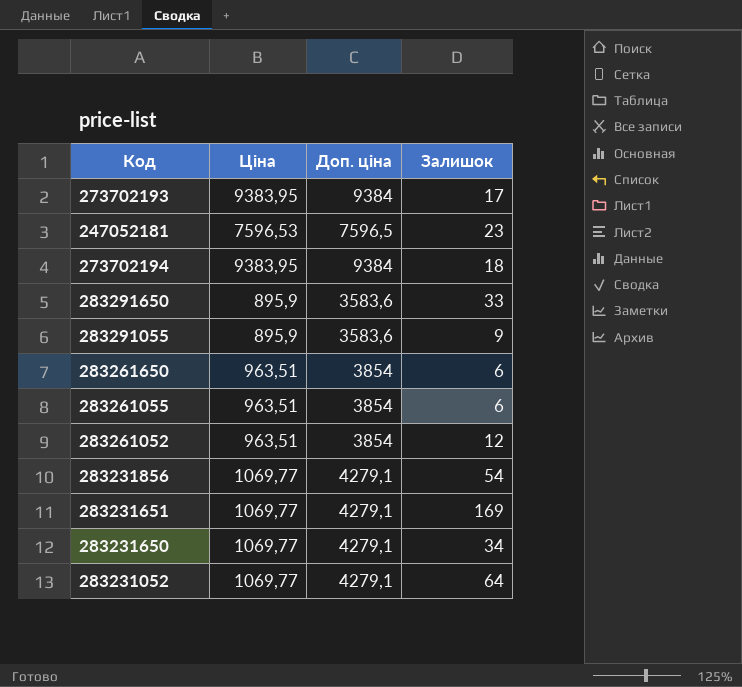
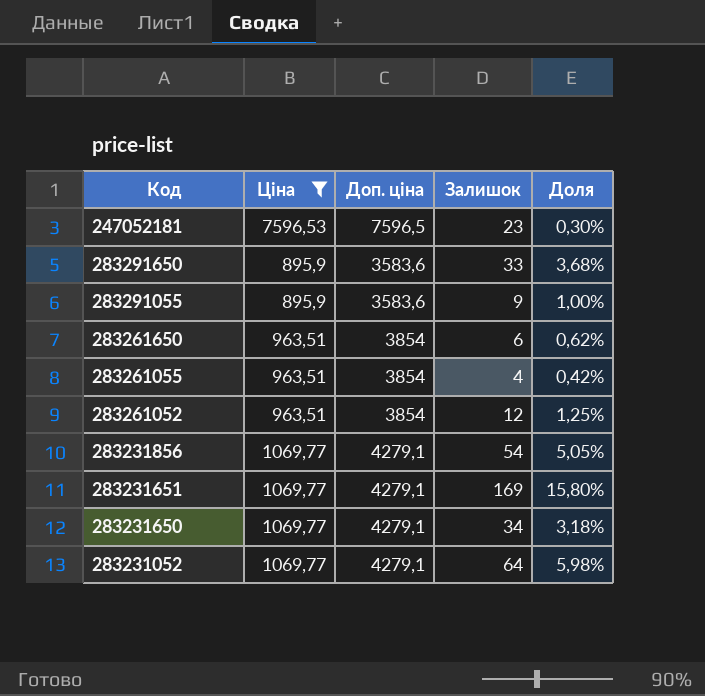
filter: none -> Ціна != 9383,95
column Доля | formula: none -> [Залишок] / [Ціна]
283261055 | Залишок: 6 -> 4

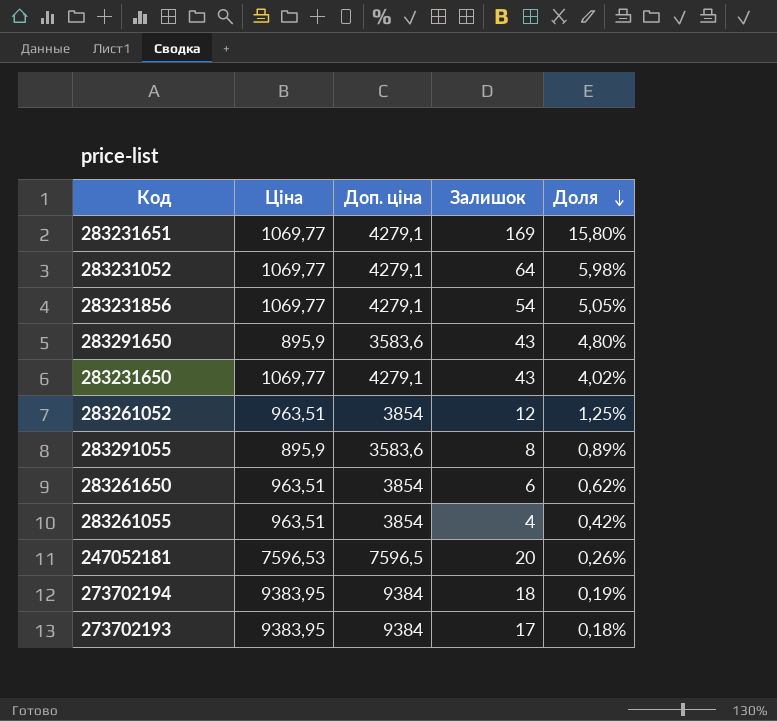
filter: Ціна != 9383,95 -> none
row order: none -> Доля descending
283291650 | Залишок: 33 -> 43
283291650 | Доля: 3,68% -> 4,80%
283231650 | Залишок: 34 -> 43
283231650 | Доля: 3,18% -> 4,02%
283291055 | Залишок: 9 -> 8
283291055 | Доля: 1,00% -> 0,89%
247052181 | Залишок: 23 -> 20
247052181 | Доля: 0,30% -> 0,26%

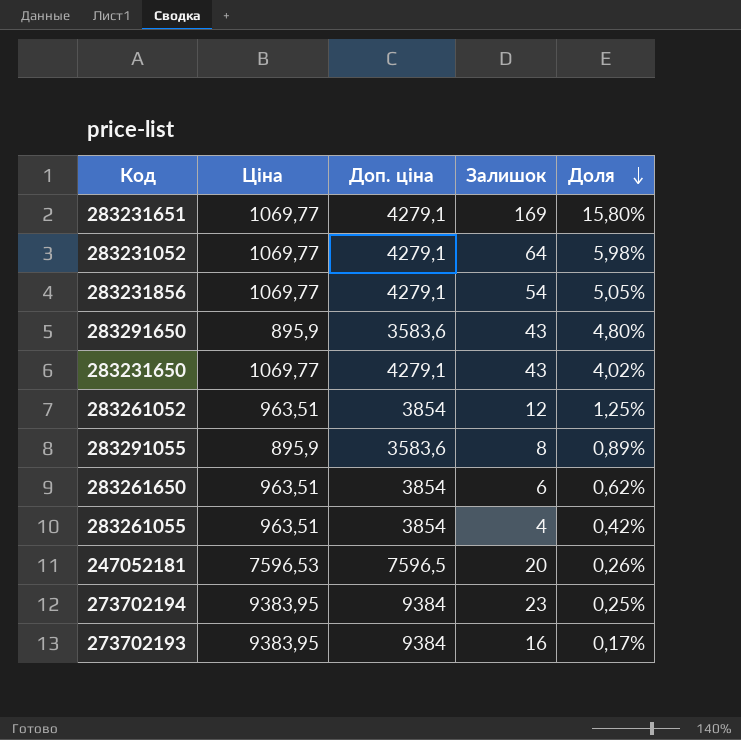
273702194 | Залишок: 18 -> 23
273702194 | Доля: 0,19% -> 0,25%
273702193 | Залишок: 17 -> 16
273702193 | Доля: 0,18% -> 0,17%

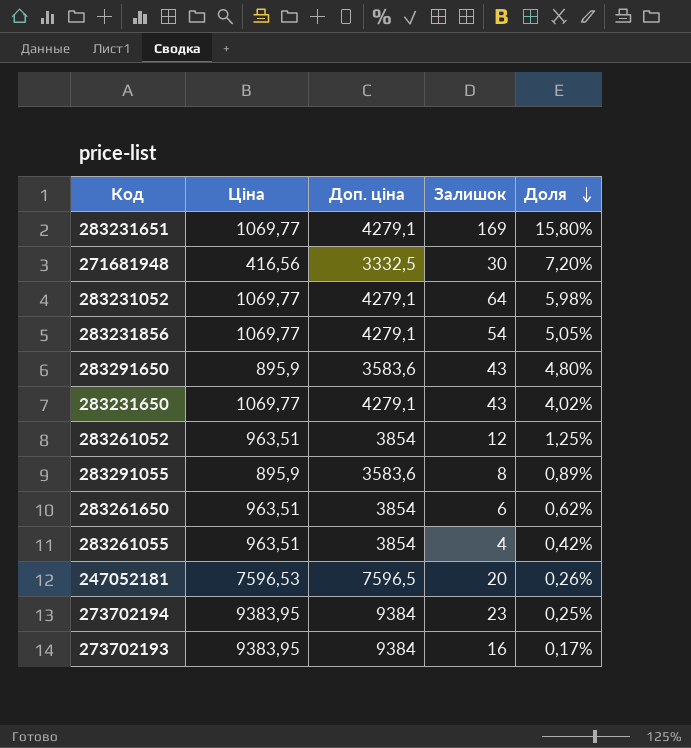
row 271681948: none -> 416,56 | 3332,5 | 30 | 7,20%

